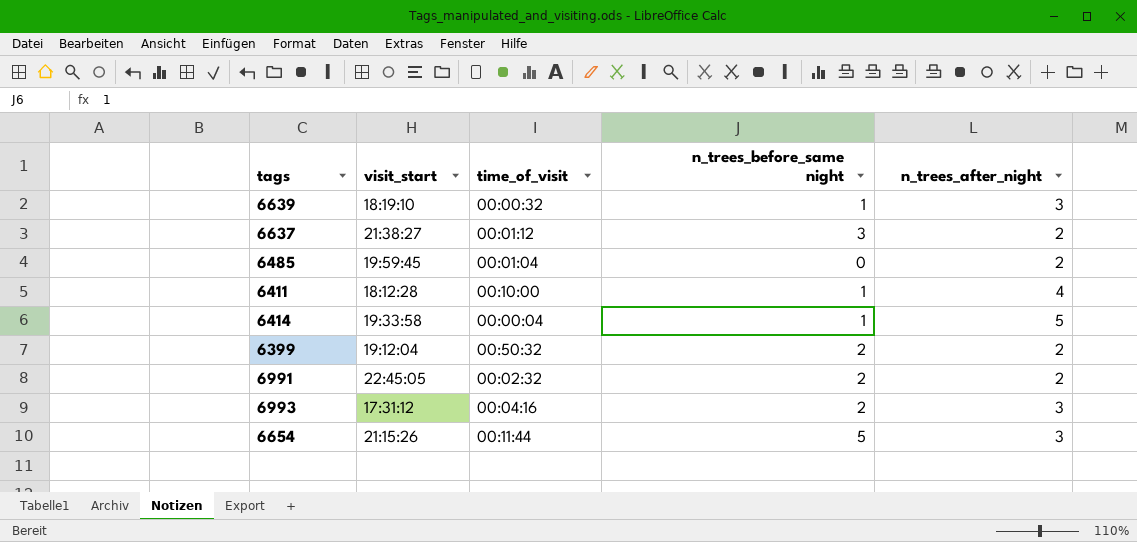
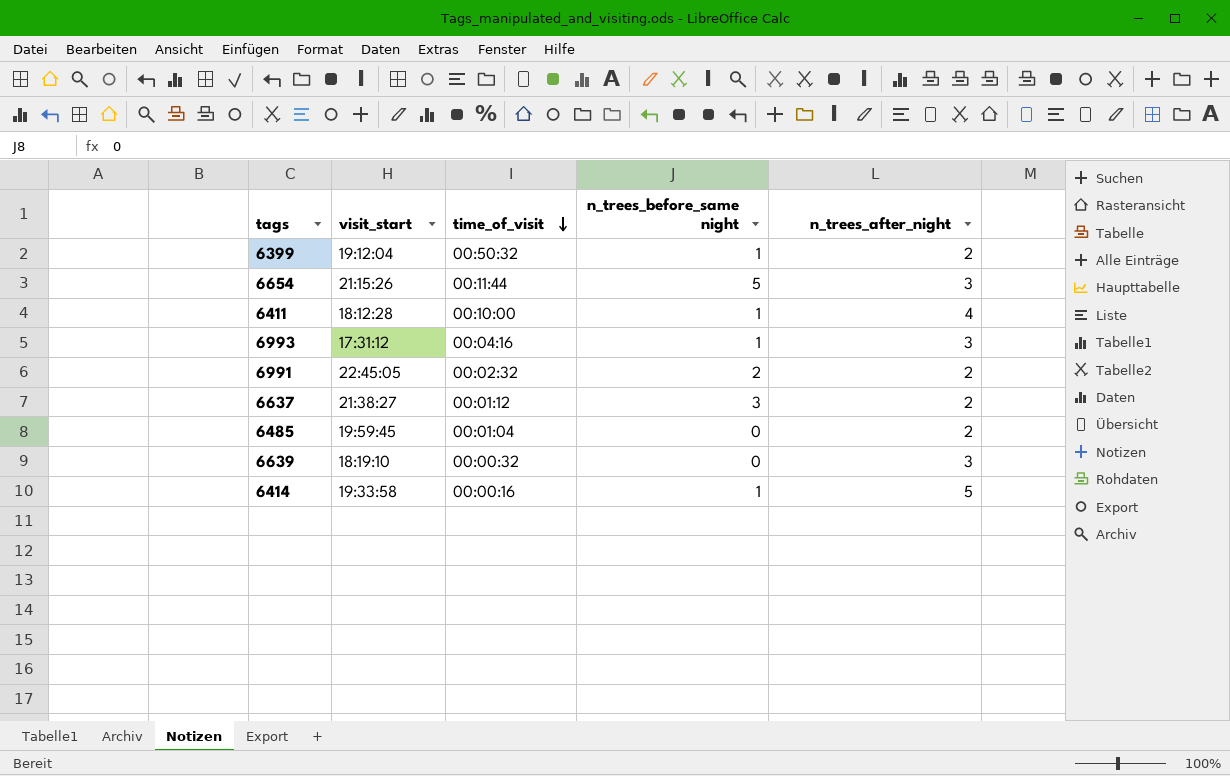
row order: none -> time_of_visit descending
6399 | n_trees_before_same night: 2 -> 1
6993 | n_trees_before_same night: 2 -> 1
6639 | n_trees_before_same night: 1 -> 0
6414 | time_of_visit: 00:00:04 -> 00:00:16

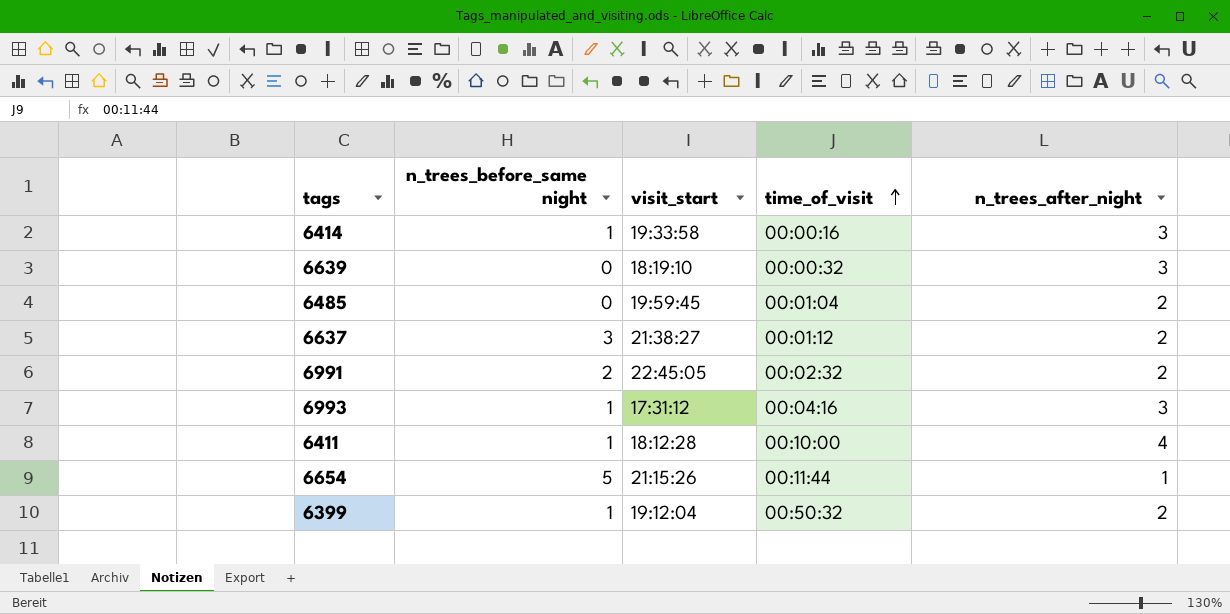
row order: time_of_visit descending -> time_of_visit ascending
column n_trees_before_same night | position: 4 -> 2
6414 | n_trees_after_night: 5 -> 3
6654 | n_trees_after_night: 3 -> 1

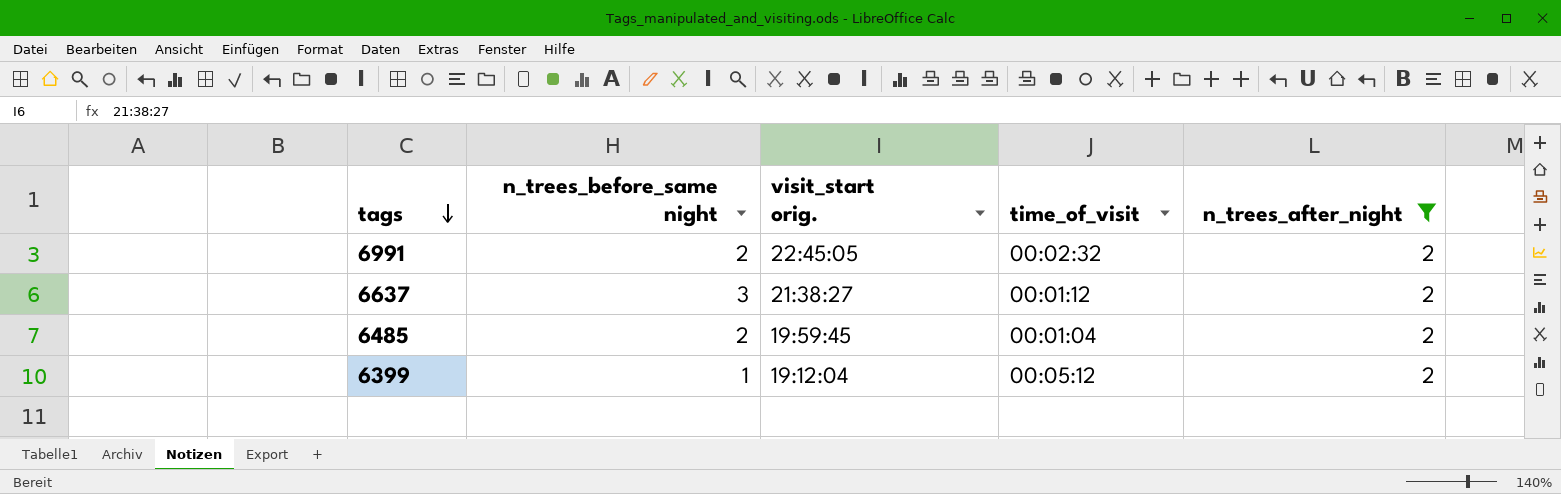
filter: none -> n_trees_after_night = 2
row order: time_of_visit ascending -> tags descending
column name: visit_start -> visit_start orig.
6485 | n_trees_before_same night: 0 -> 2
6399 | time_of_visit: 00:50:32 -> 00:05:12

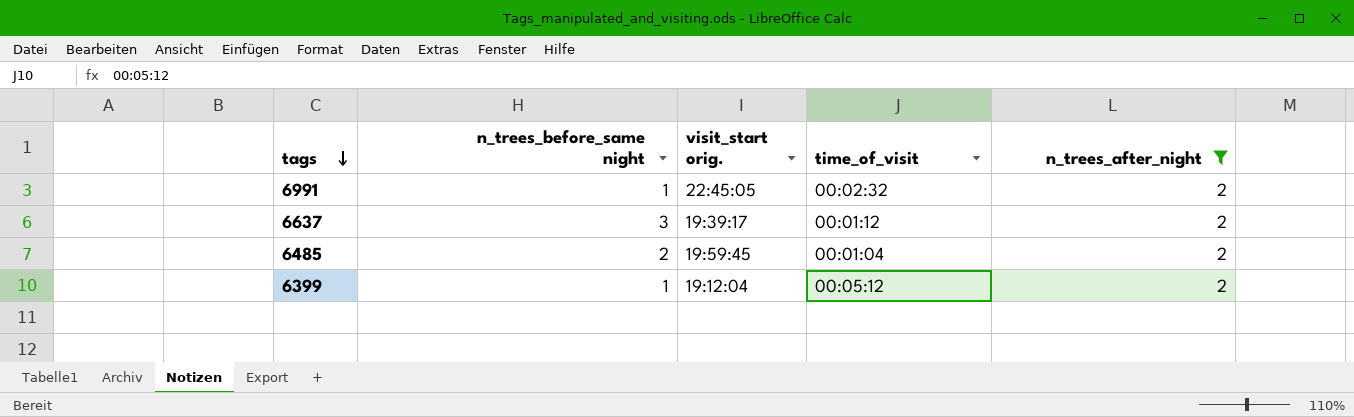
6991 | n_trees_before_same night: 2 -> 1
6637 | visit_start orig.: 21:38:27 -> 19:39:17

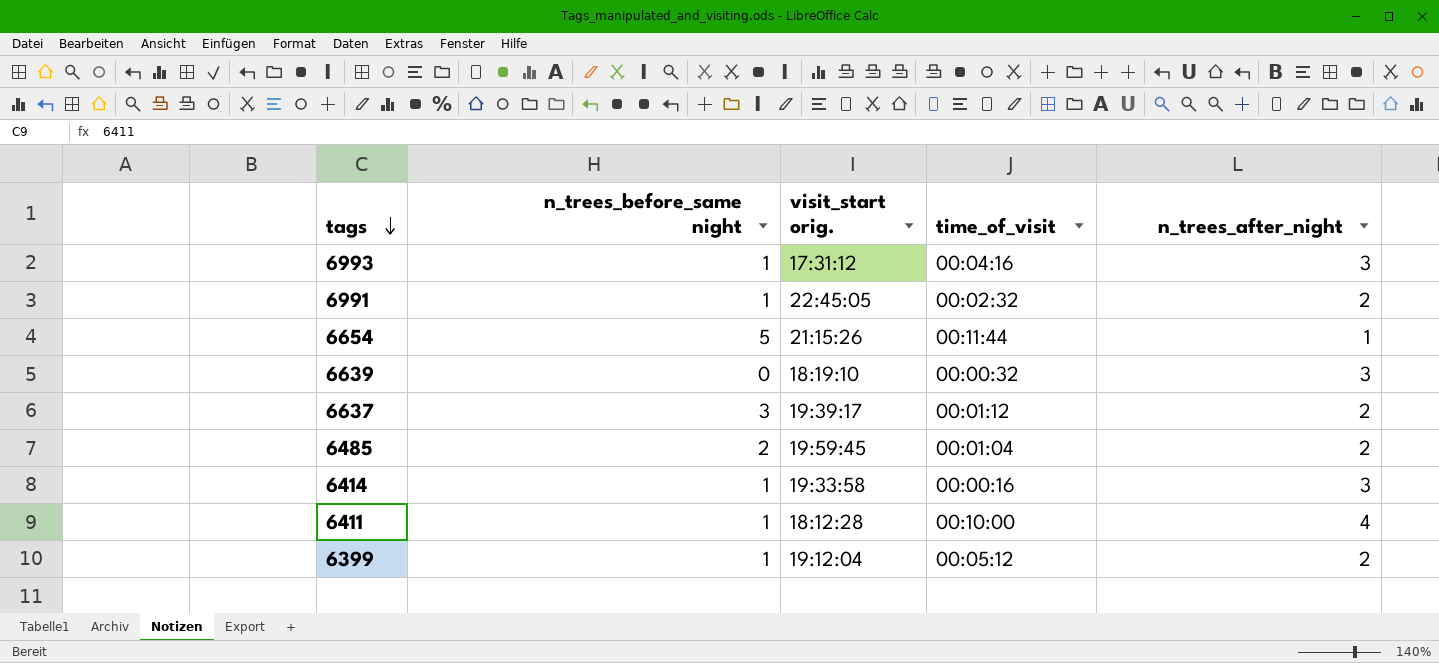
filter: n_trees_after_night = 2 -> none

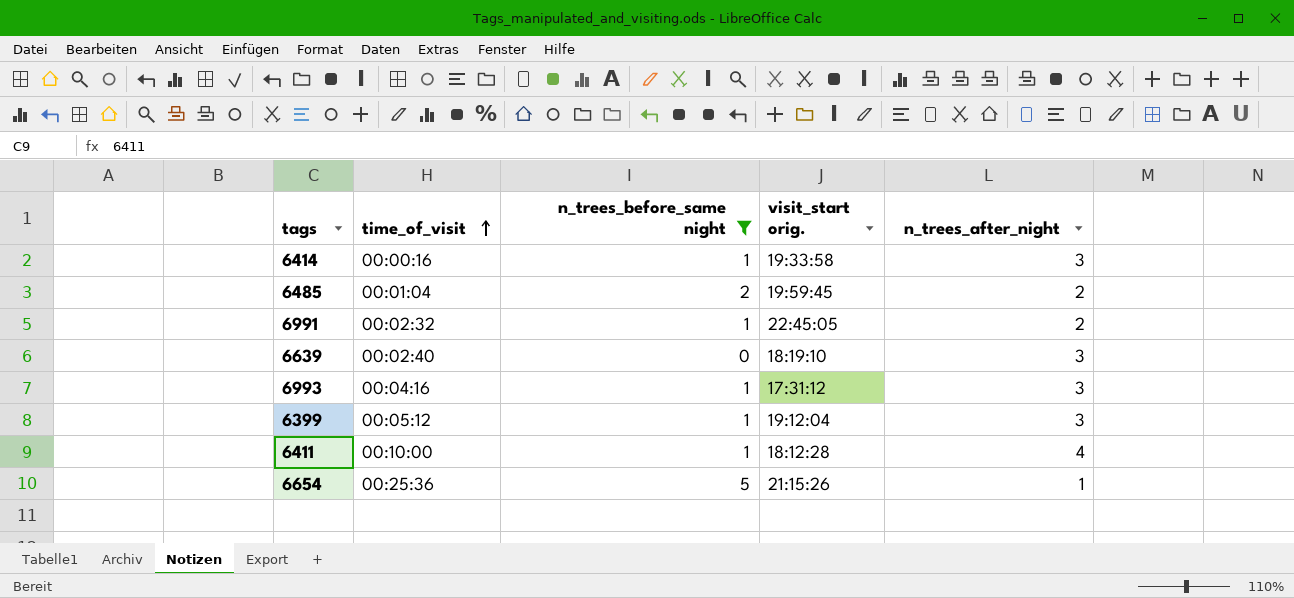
filter: none -> n_trees_before_same night != 3
row order: tags descending -> time_of_visit ascending
column time_of_visit | position: 4 -> 2
6639 | time_of_visit: 00:00:32 -> 00:02:40
6399 | n_trees_after_night: 2 -> 3
6654 | time_of_visit: 00:11:44 -> 00:25:36

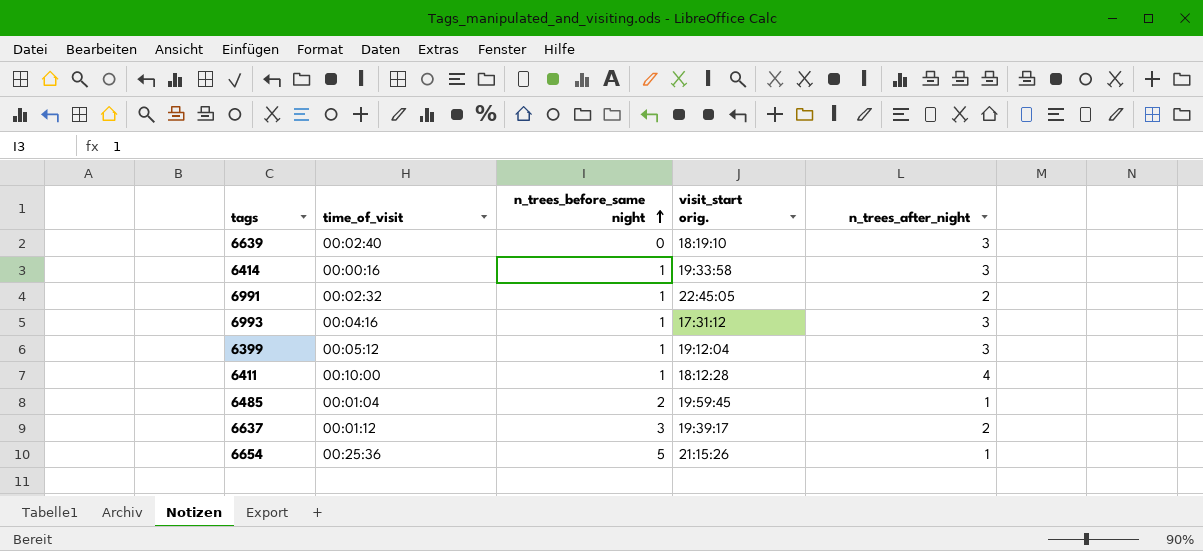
filter: n_trees_before_same night != 3 -> none
row order: time_of_visit ascending -> n_trees_before_same night ascending
6485 | n_trees_after_night: 2 -> 1

